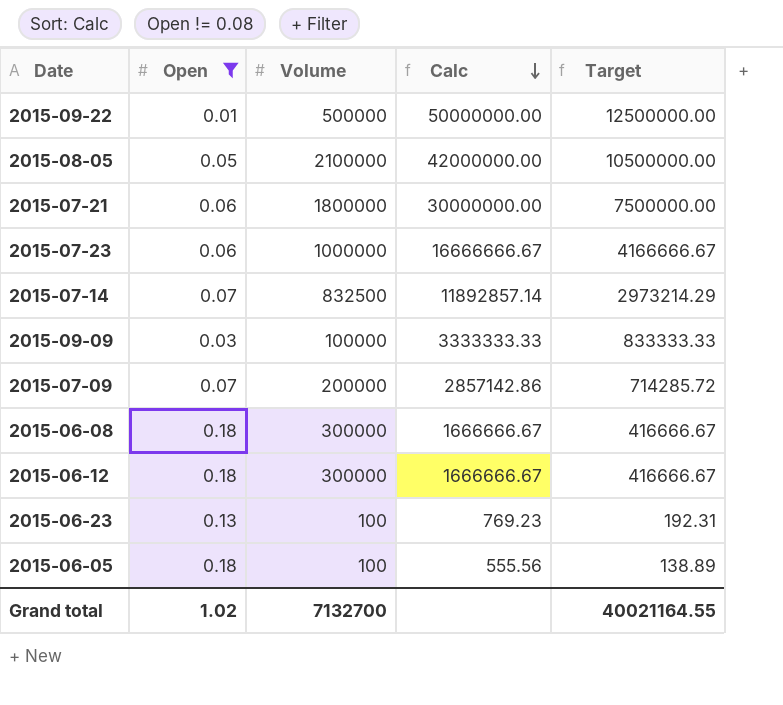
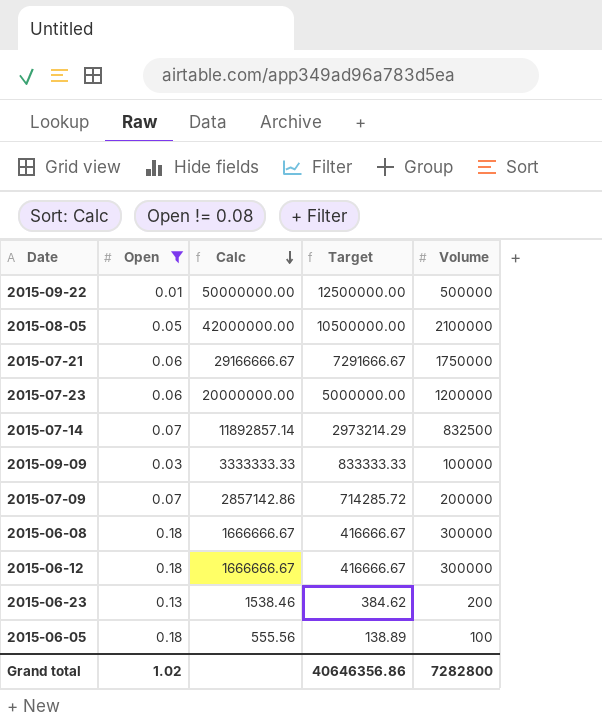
column Volume | position: 3 -> 5
2015-07-21 | Calc: 30000000.00 -> 29166666.67
2015-07-21 | Target: 7500000.00 -> 7291666.67
2015-07-21 | Volume: 1800000 -> 1750000
2015-07-23 | Calc: 16666666.67 -> 20000000.00
2015-07-23 | Target: 4166666.67 -> 5000000.00
2015-07-23 | Volume: 1000000 -> 1200000
2015-06-23 | Calc: 769.23 -> 1538.46
2015-06-23 | Target: 192.31 -> 384.62
2015-06-23 | Volume: 100 -> 200
Grand total | Target: 40021164.55 -> 40646356.86
Grand total | Volume: 7132700 -> 7282800

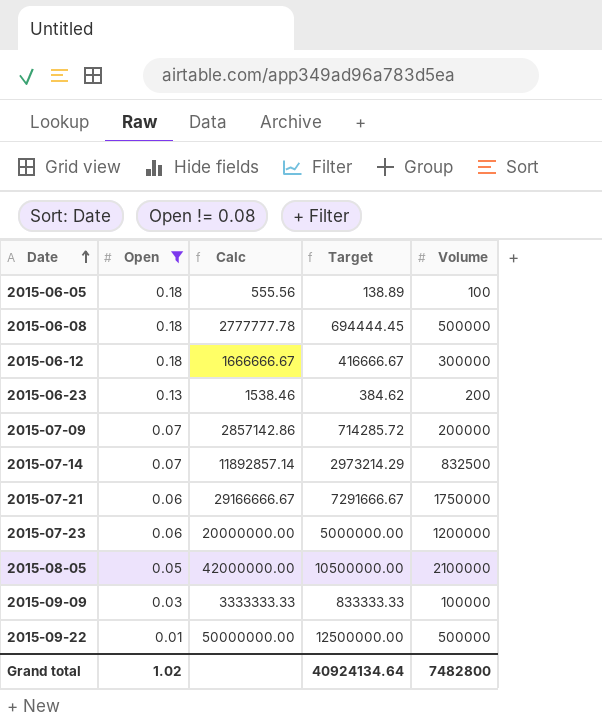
row order: Calc descending -> Date ascending
2015-06-08 | Calc: 1666666.67 -> 2777777.78
2015-06-08 | Target: 416666.67 -> 694444.45
2015-06-08 | Volume: 300000 -> 500000
Grand total | Target: 40646356.86 -> 40924134.64
Grand total | Volume: 7282800 -> 7482800

